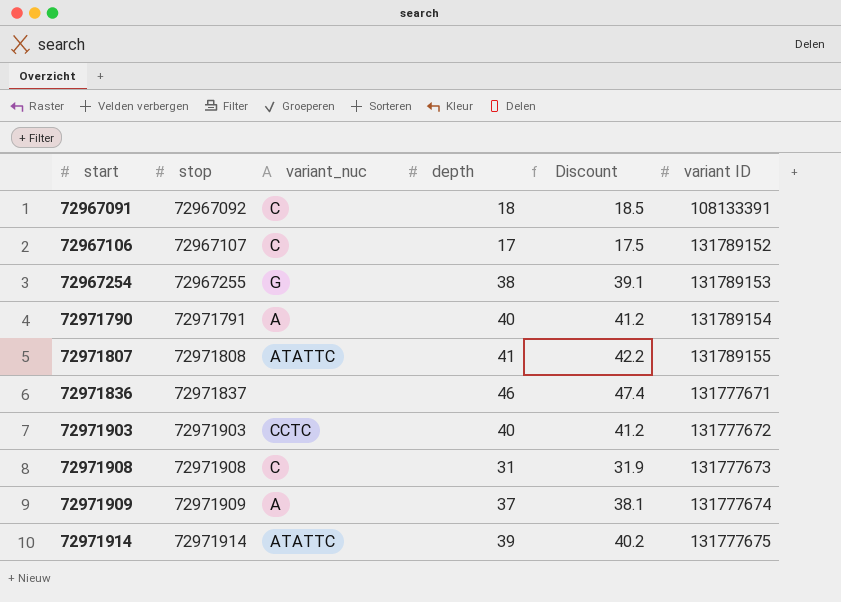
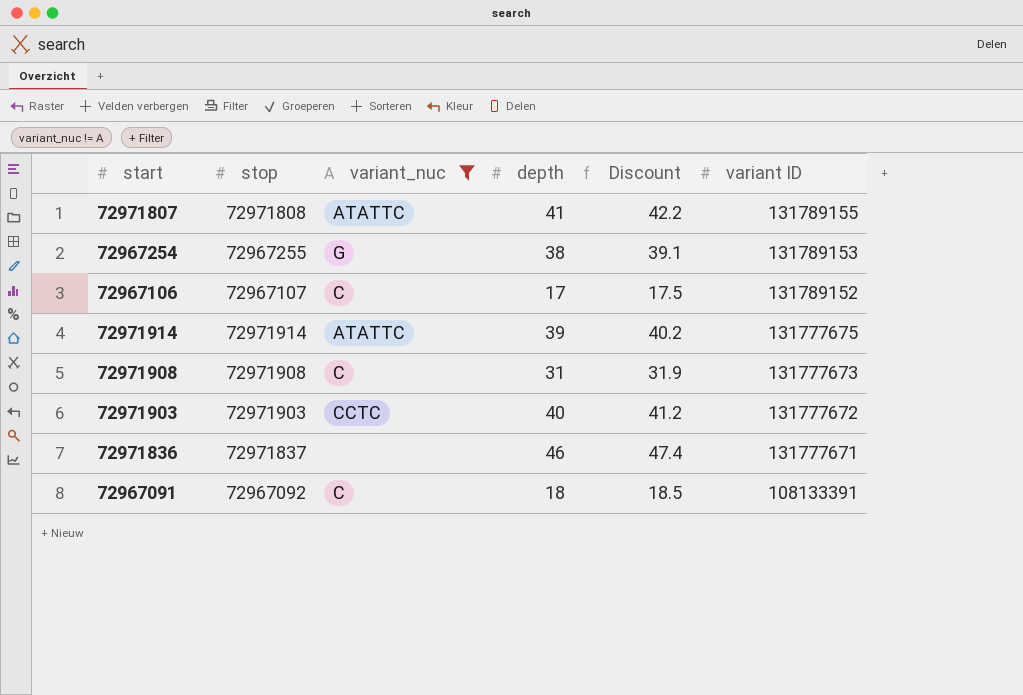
filter: none -> variant_nuc != A
row order: start ascending -> variant ID descending

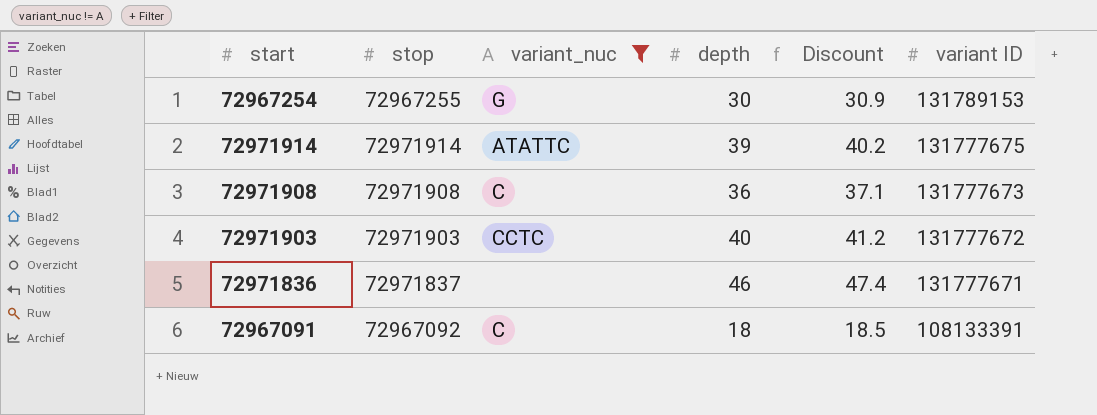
row 72971807: 72971808 | ATATTC | 41 | 42.2 | 131789155 -> none
row 72967106: 72967107 | C | 17 | 17.5 | 131789152 -> none
72967254 | depth: 38 -> 30
72967254 | Discount: 39.1 -> 30.9
72971908 | depth: 31 -> 36
72971908 | Discount: 31.9 -> 37.1

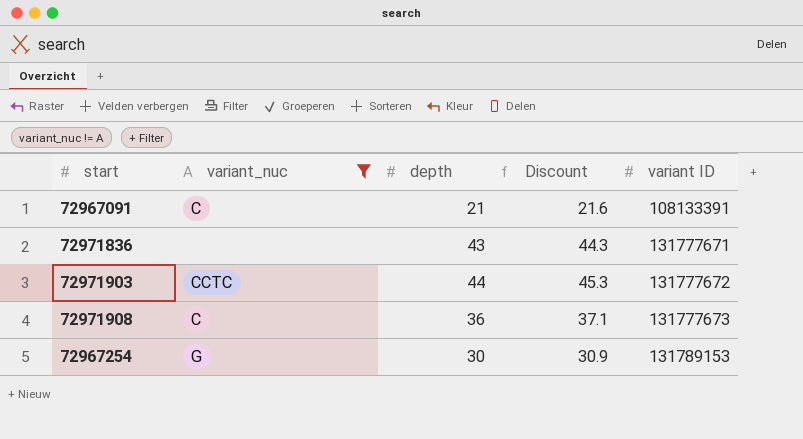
row order: variant ID descending -> variant ID ascending
column stop | position: 2 -> none
row 72971914: 72971914 | ATATTC | 39 | 40.2 | 131777675 -> none
72967091 | depth: 18 -> 21
72967091 | Discount: 18.5 -> 21.6
72971836 | depth: 46 -> 43
72971836 | Discount: 47.4 -> 44.3
72971903 | depth: 40 -> 44
72971903 | Discount: 41.2 -> 45.3

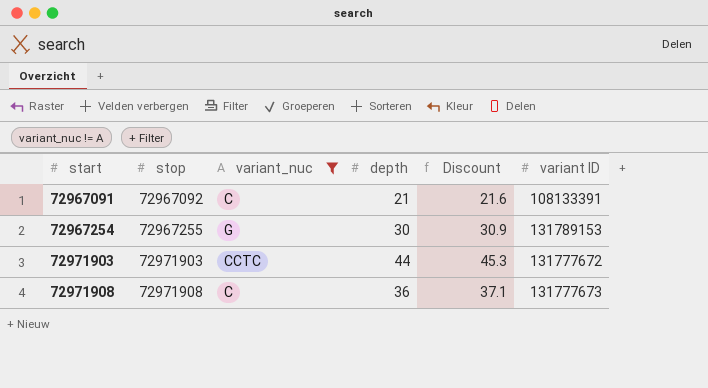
row order: variant ID ascending -> start ascending
column stop | position: none -> 2
row 72971836: none | 43 | 44.3 | 131777671 -> none

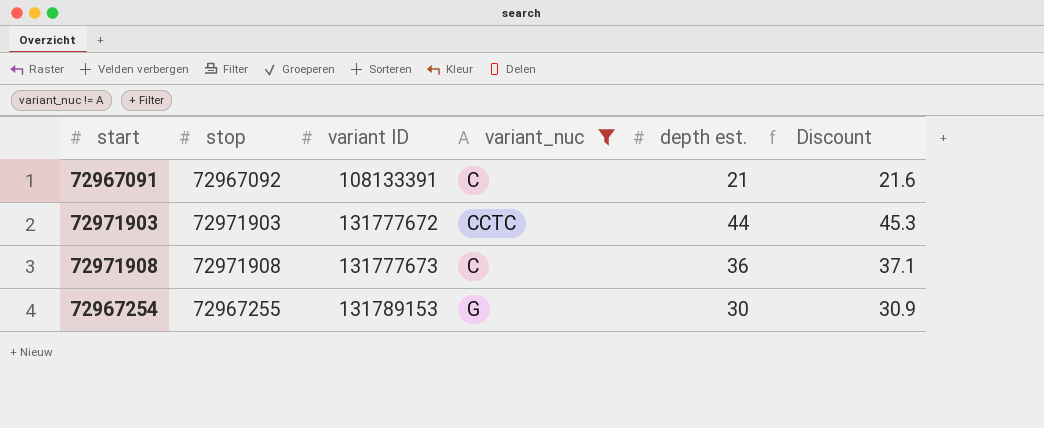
row order: start ascending -> variant ID ascending
column variant ID | position: 6 -> 3
column name: depth -> depth est.

